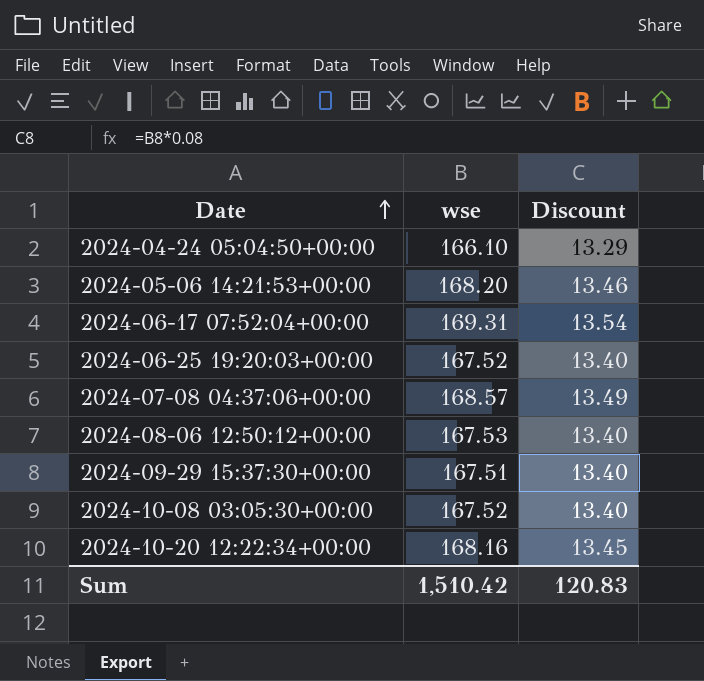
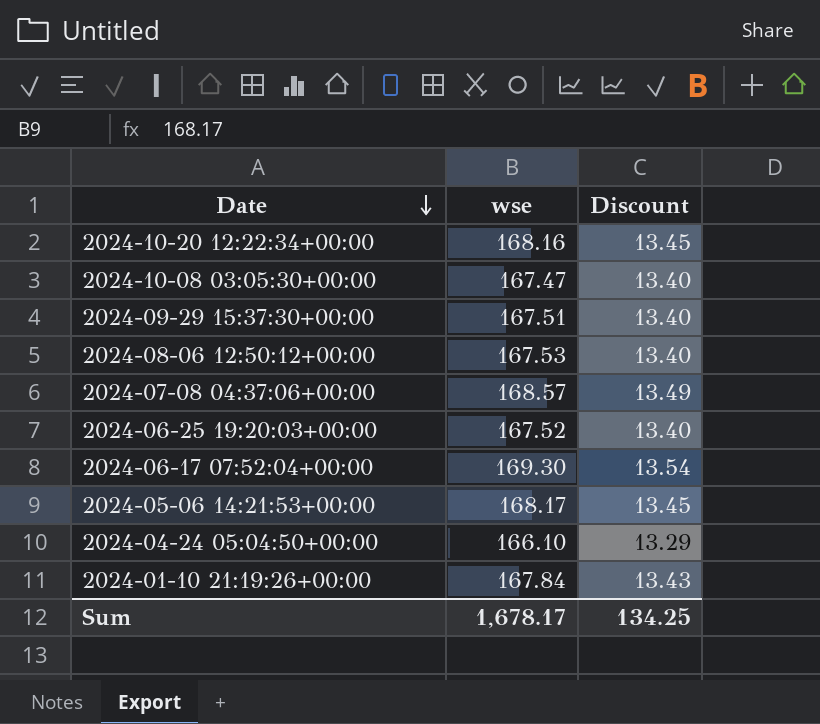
row order: Date ascending -> Date descending
2024-10-08 03:05:30+00:00 | wse: 167.52 -> 167.47
2024-06-17 07:52:04+00:00 | wse: 169.31 -> 169.30
2024-05-06 14:21:53+00:00 | wse: 168.20 -> 168.17
2024-05-06 14:21:53+00:00 | Discount: 13.46 -> 13.45
row 2024-01-10 21:19:26+00:00: none -> 167.84 | 13.43
Sum | wse: 1,510.42 -> 1,678.17
Sum | Discount: 120.83 -> 134.25

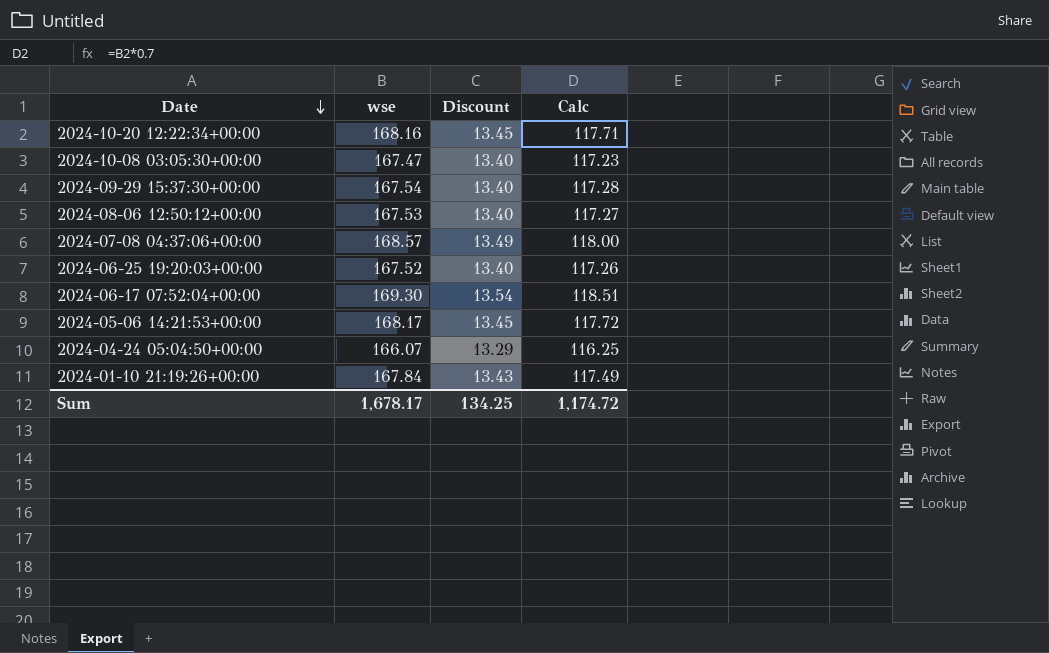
column Calc | formula: none -> [wse] * 0.7
2024-09-29 15:37:30+00:00 | wse: 167.51 -> 167.54
2024-04-24 05:04:50+00:00 | wse: 166.10 -> 166.07

